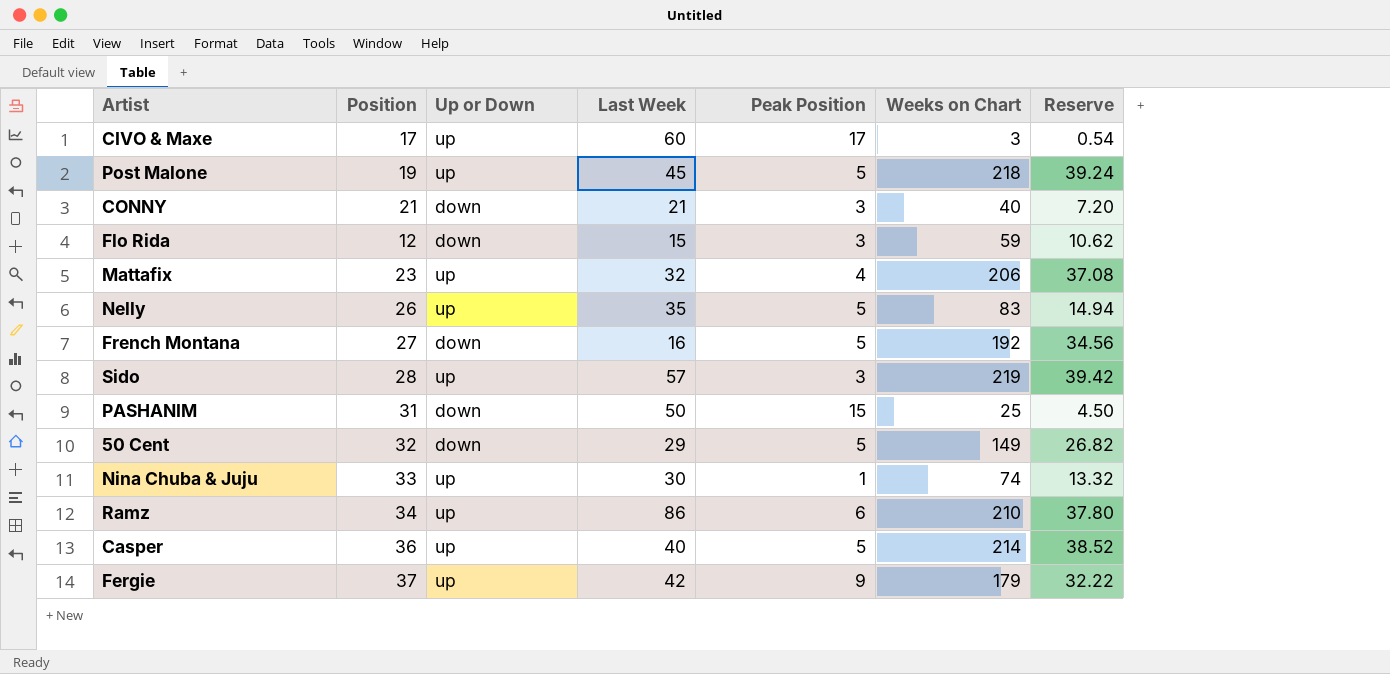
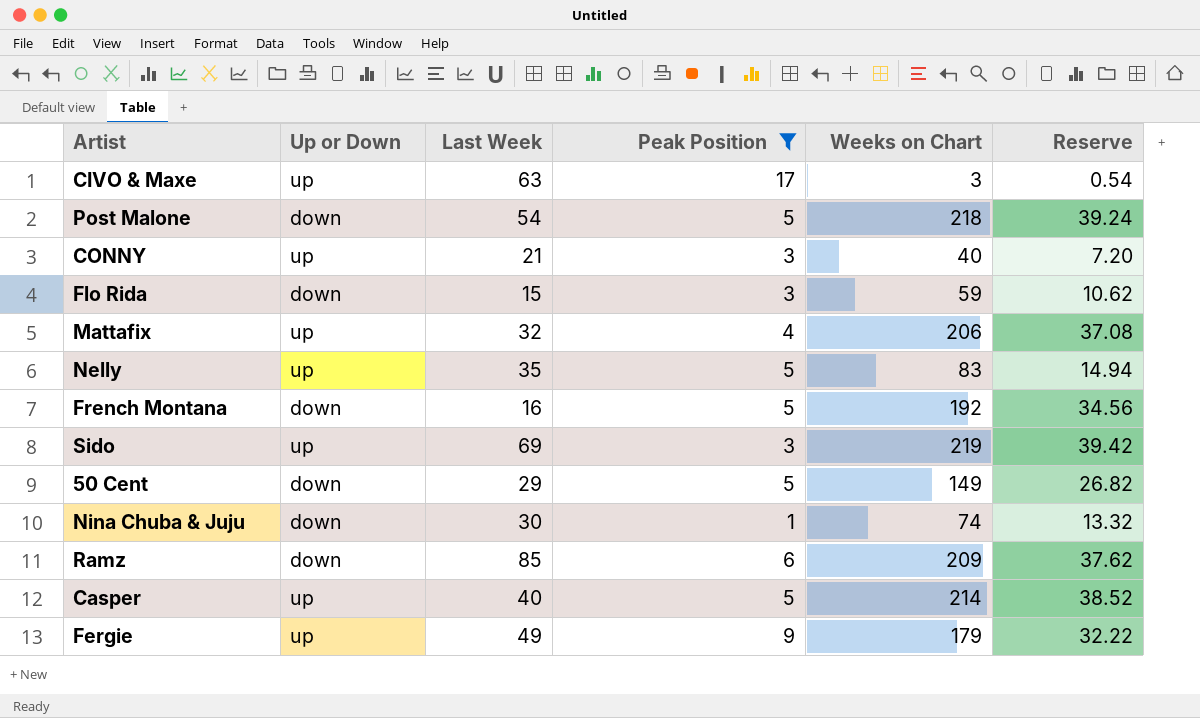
filter: none -> Peak Position != 15
column Position | position: 2 -> none
CIVO & Maxe | Last Week: 60 -> 63
Post Malone | Up or Down: up -> down
Post Malone | Last Week: 45 -> 54
CONNY | Up or Down: down -> up
Sido | Last Week: 57 -> 69
Nina Chuba & Juju | Up or Down: up -> down
Ramz | Up or Down: up -> down
Ramz | Last Week: 86 -> 85
Ramz | Weeks on Chart: 210 -> 209
Ramz | Reserve: 37.80 -> 37.62
Fergie | Last Week: 42 -> 49

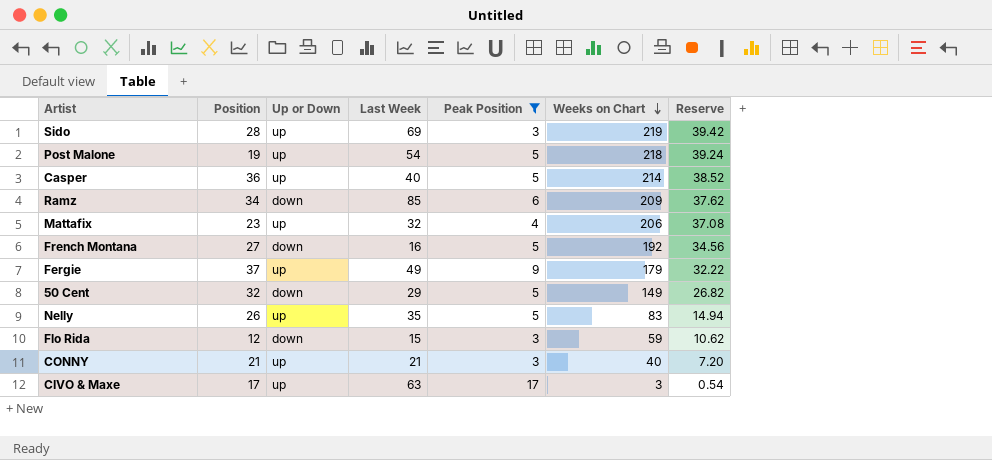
row order: none -> Weeks on Chart descending
column Position | position: none -> 2
row Nina Chuba & Juju: down | 30 | 1 | 74 | 13.32 -> none
Post Malone | Up or Down: down -> up

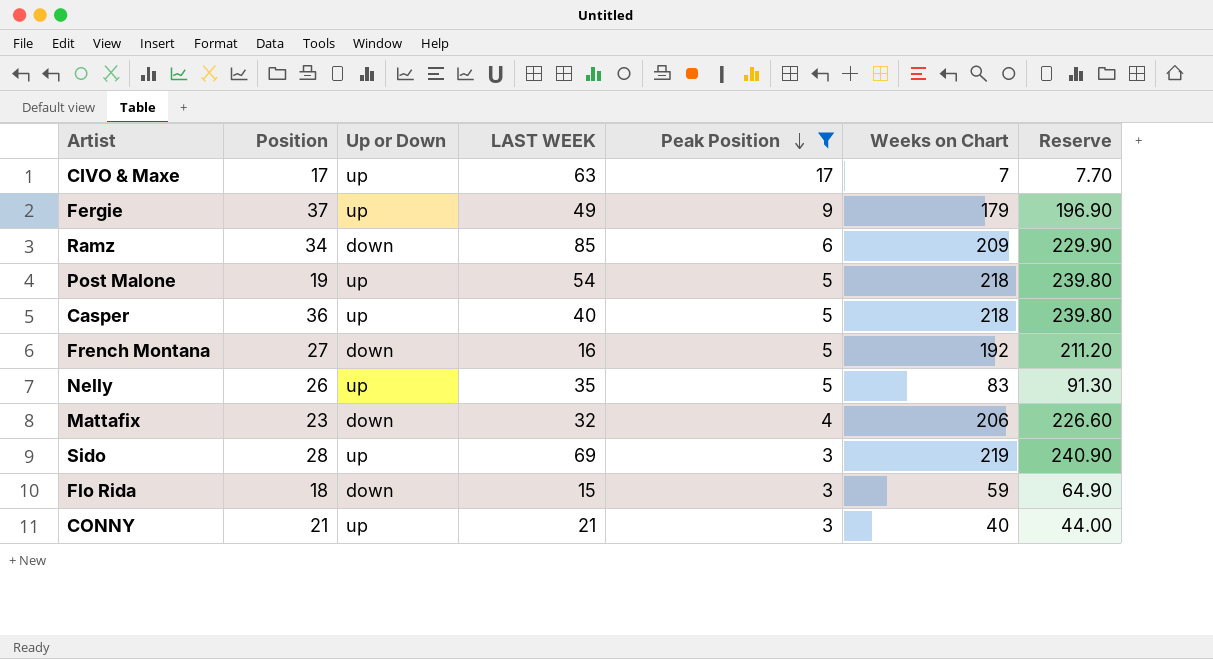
row order: Weeks on Chart descending -> Peak Position descending
column name: Last Week -> LAST WEEK
column Reserve | formula: [Weeks on Chart] * 0.18 -> [Weeks on Chart] * 1.1
row 50 Cent: 32 | down | 29 | 5 | 149 | 26.82 -> none
CIVO & Maxe | Weeks on Chart: 3 -> 7
Casper | Weeks on Chart: 214 -> 218
Mattafix | Up or Down: up -> down
Flo Rida | Position: 12 -> 18

